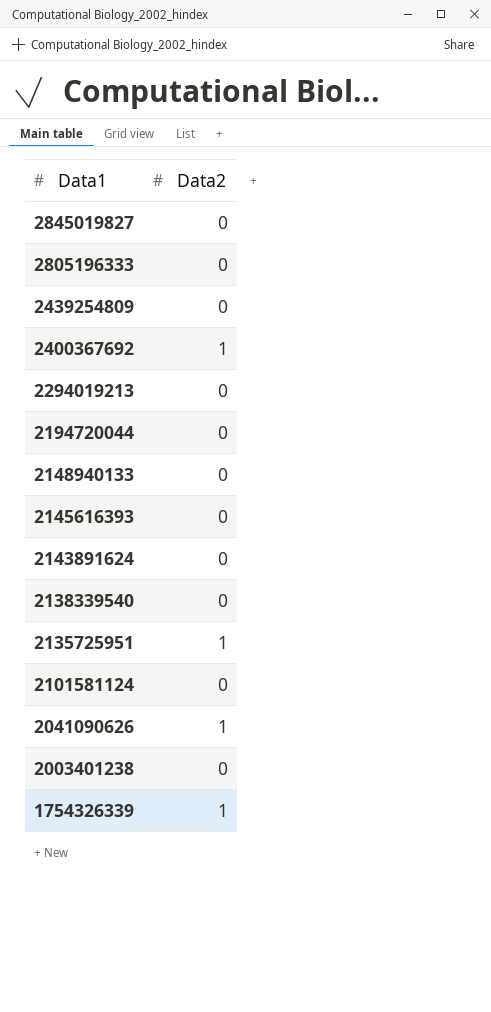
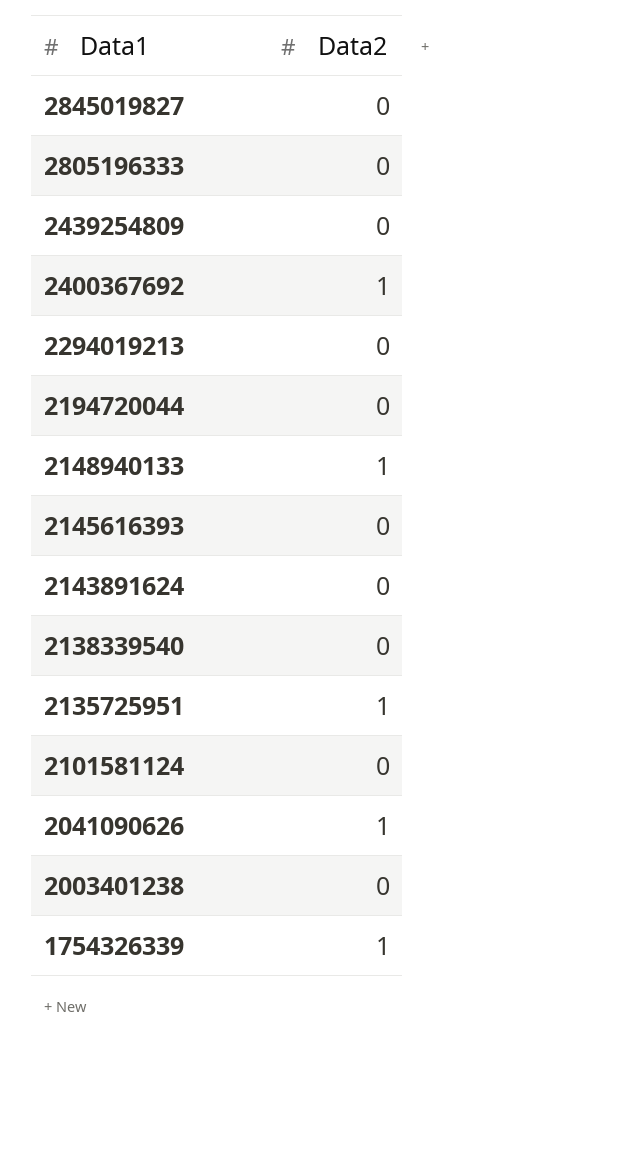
2148940133 | Data2: 0 -> 1

